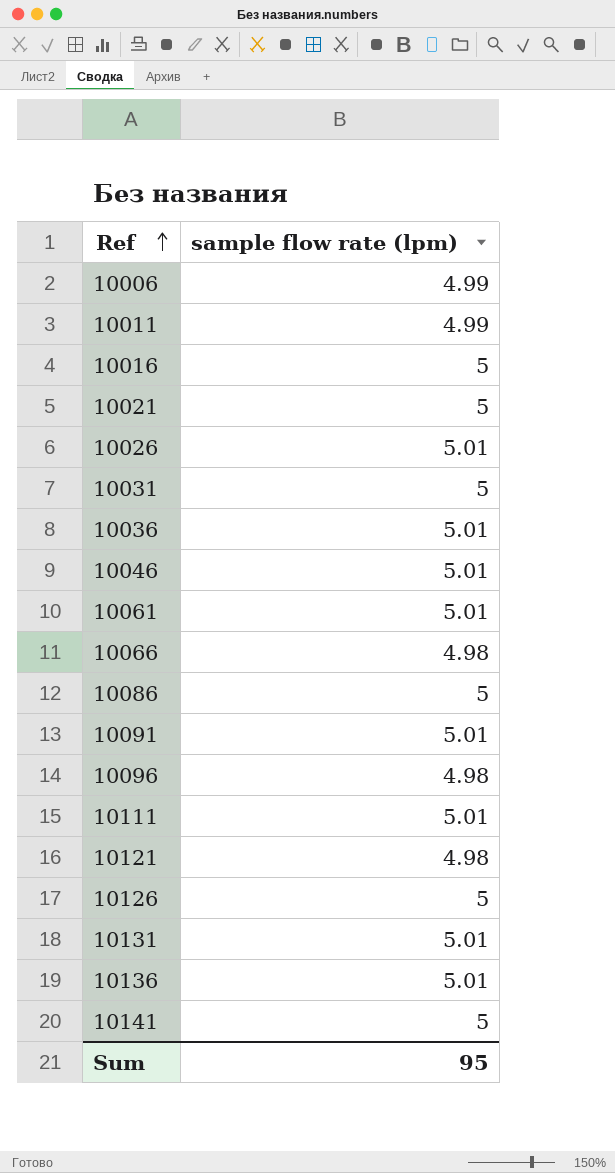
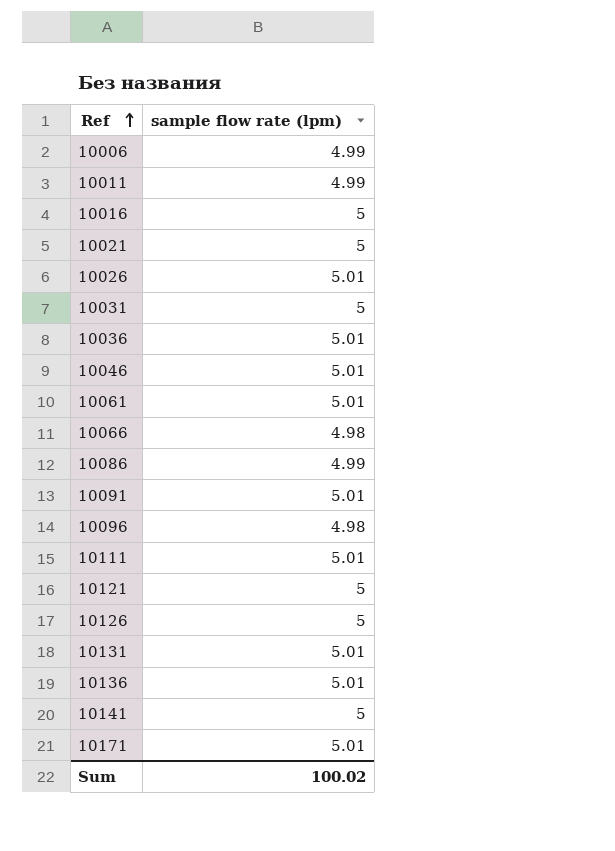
10086 | sample flow rate (lpm): 5 -> 4.99
10121 | sample flow rate (lpm): 4.98 -> 5
row 10171: none -> 5.01
Sum | sample flow rate (lpm): 95 -> 100.02

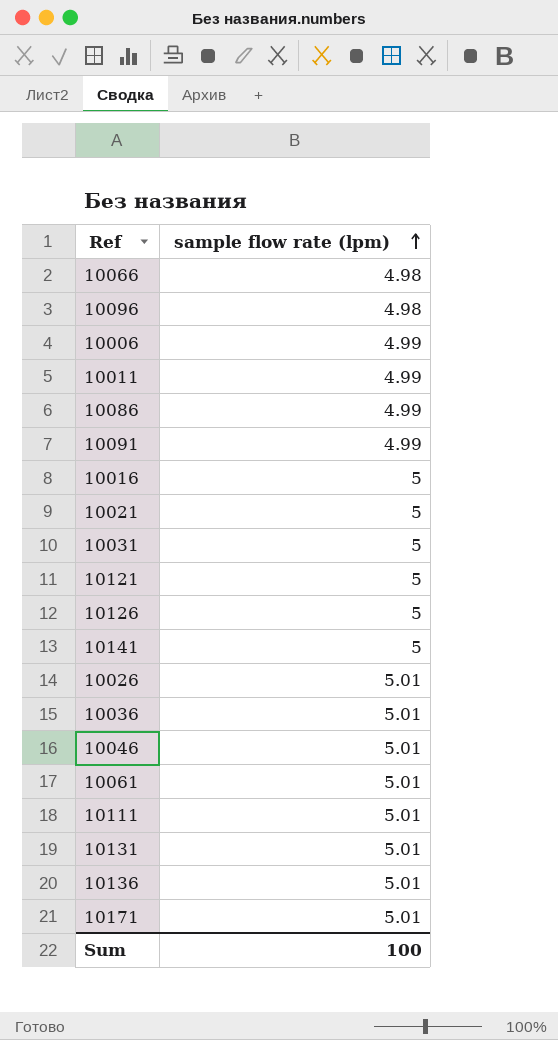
row order: Ref ascending -> sample flow rate (lpm) ascending
10091 | sample flow rate (lpm): 5.01 -> 4.99
Sum | sample flow rate (lpm): 100.02 -> 100

